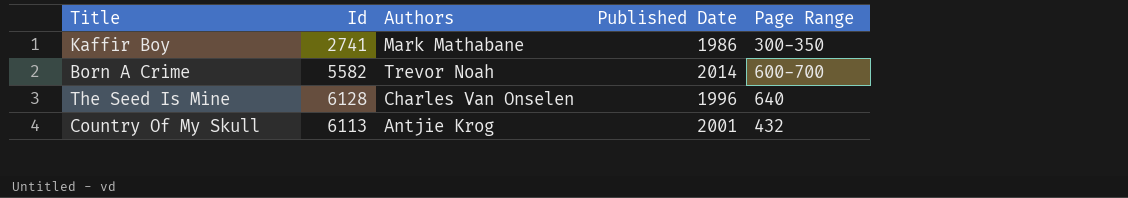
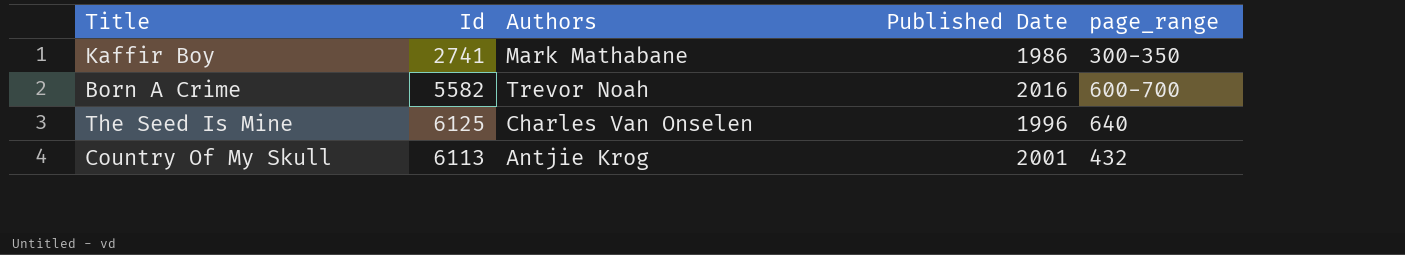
column name: Page Range -> page_range
Born A Crime | Published Date: 2014 -> 2016
The Seed Is Mine | Id: 6128 -> 6125

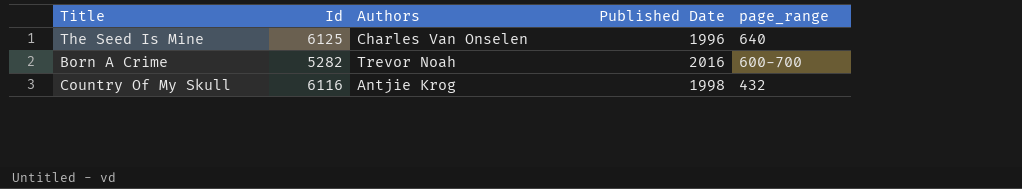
row order: none -> page_range descending
row Kaffir Boy: 2741 | Mark Mathabane | 1986 | 300-350 -> none
Born A Crime | Id: 5582 -> 5282
Country Of My Skull | Id: 6113 -> 6116
Country Of My Skull | Published Date: 2001 -> 1998

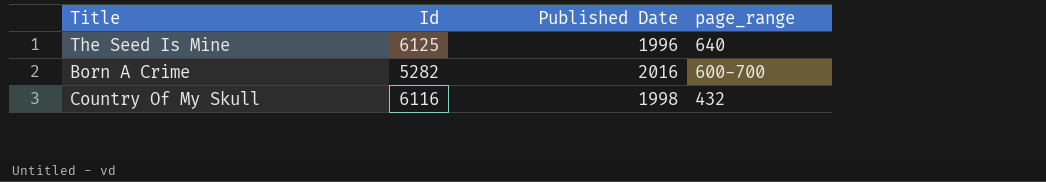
column Authors | position: 3 -> none

